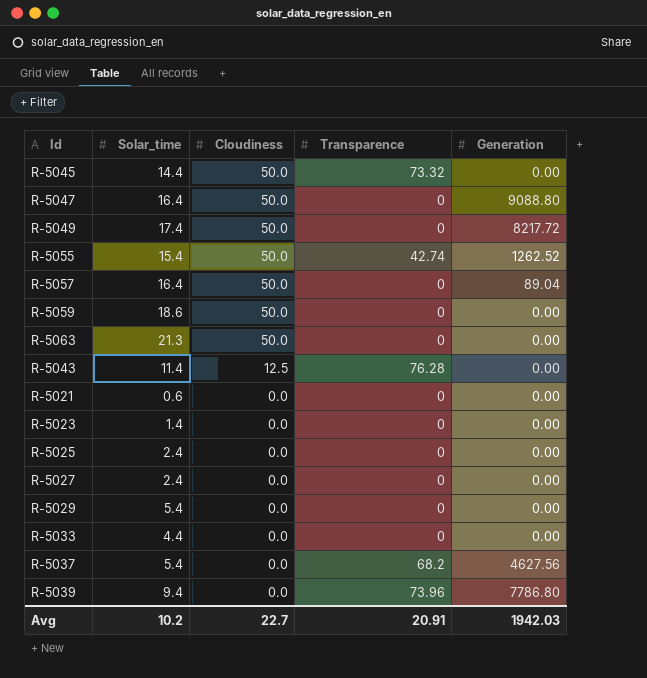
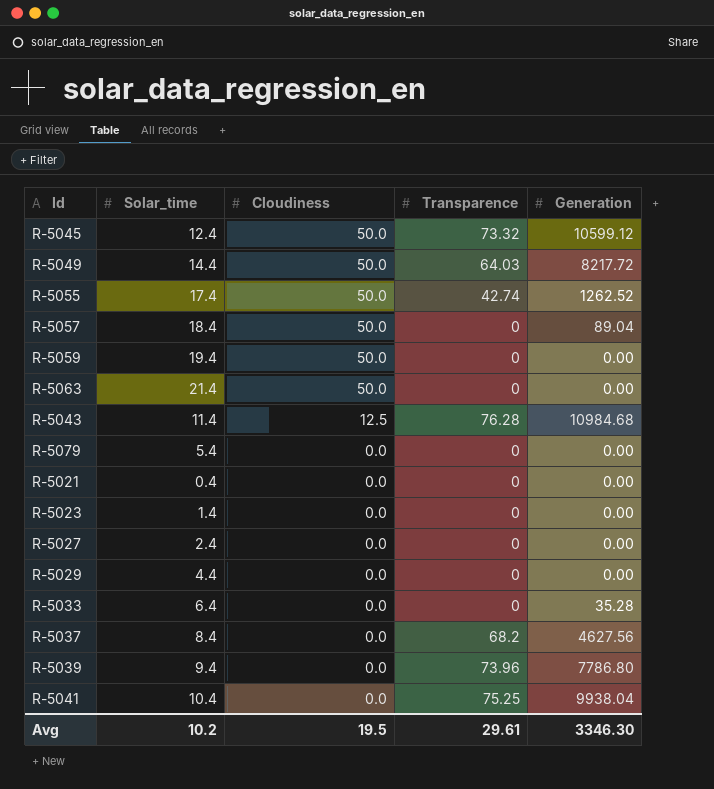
row R-5047: 16.4 | 50.0 | 0 | 9088.80 -> none
row R-5025: 2.4 | 0.0 | 0 | 0.00 -> none
R-5045 | Solar_time: 14.4 -> 12.4
R-5045 | Generation: 0.00 -> 10599.12
R-5049 | Solar_time: 17.4 -> 14.4
R-5049 | Transparence: 0 -> 64.03
R-5055 | Solar_time: 15.4 -> 17.4
R-5057 | Solar_time: 16.4 -> 18.4
R-5059 | Solar_time: 18.6 -> 19.4
R-5063 | Solar_time: 21.3 -> 21.4
R-5043 | Generation: 0.00 -> 10984.68
row R-5079: none -> 5.4 | 0.0 | 0 | 0.00
R-5021 | Solar_time: 0.6 -> 0.4
R-5029 | Solar_time: 5.4 -> 4.4
R-5033 | Solar_time: 4.4 -> 6.4
R-5033 | Generation: 0.00 -> 35.28
R-5037 | Solar_time: 5.4 -> 8.4
row R-5041: none -> 10.4 | 0.0 | 75.25 | 9938.04
Avg | Сloudiness: 22.7 -> 19.5
Avg | Transparence: 20.91 -> 29.61
Avg | Generation: 1942.03 -> 3346.30

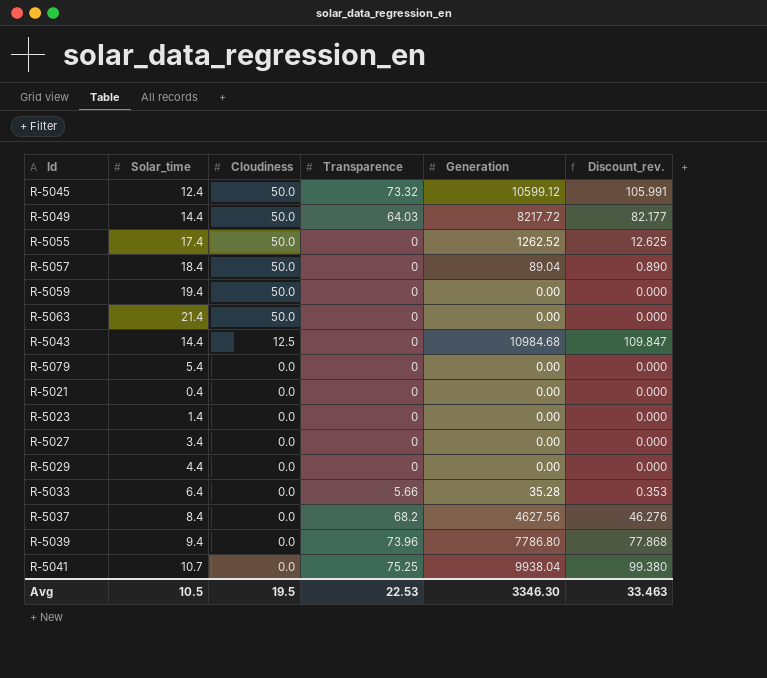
column Discount_rev. | formula: none -> [Generation] * 0.01
R-5055 | Transparence: 42.74 -> 0
R-5043 | Solar_time: 11.4 -> 14.4
R-5043 | Transparence: 76.28 -> 0
R-5027 | Solar_time: 2.4 -> 3.4
R-5033 | Transparence: 0 -> 5.66
R-5041 | Solar_time: 10.4 -> 10.7
Avg | Solar_time: 10.2 -> 10.5
Avg | Transparence: 29.61 -> 22.53

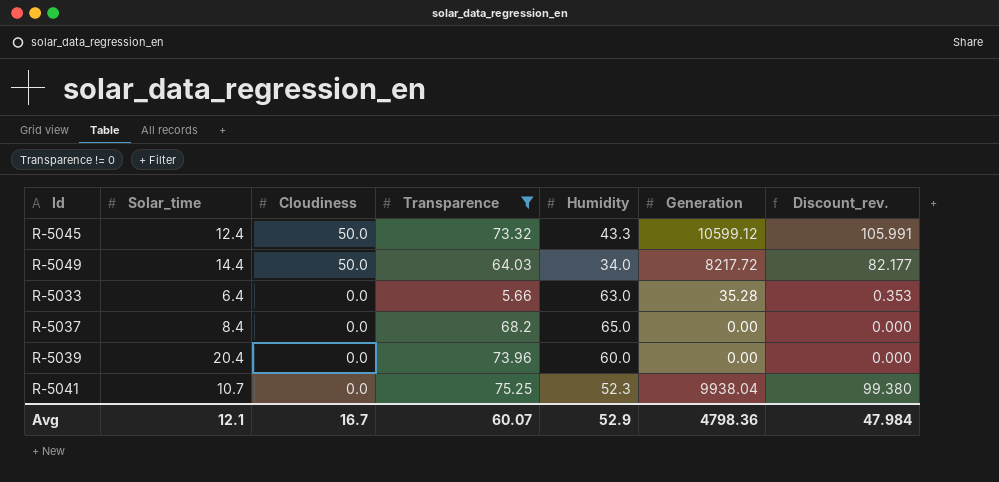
filter: none -> Transparence != 0
column Humidity | position: none -> 5
R-5037 | Generation: 4627.56 -> 0.00
R-5037 | Discount_rev.: 46.276 -> 0.000
R-5039 | Solar_time: 9.4 -> 20.4
R-5039 | Generation: 7786.80 -> 0.00
R-5039 | Discount_rev.: 77.868 -> 0.000
Avg | Solar_time: 10.5 -> 12.1
Avg | Сloudiness: 19.5 -> 16.7
Avg | Transparence: 22.53 -> 60.07
Avg | Generation: 3346.30 -> 4798.36
Avg | Discount_rev.: 33.463 -> 47.984

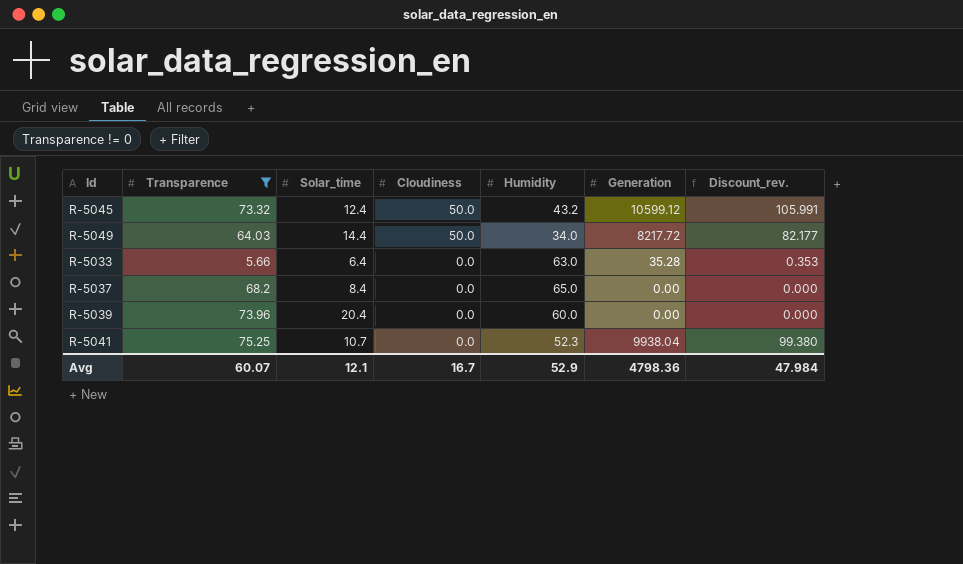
column Transparence | position: 4 -> 2
R-5045 | Humidity: 43.3 -> 43.2

